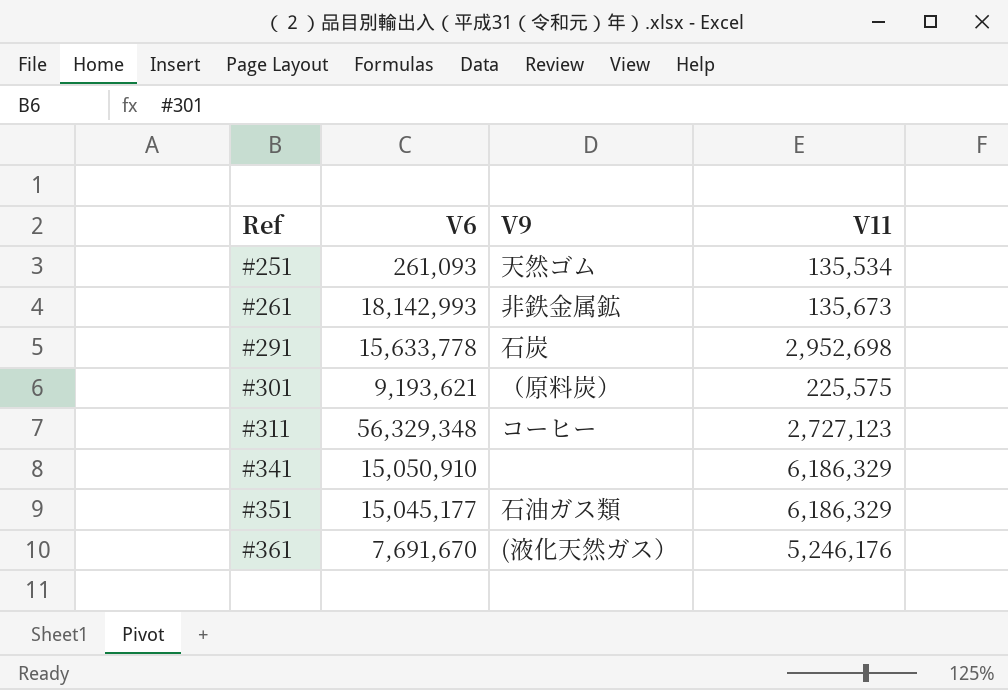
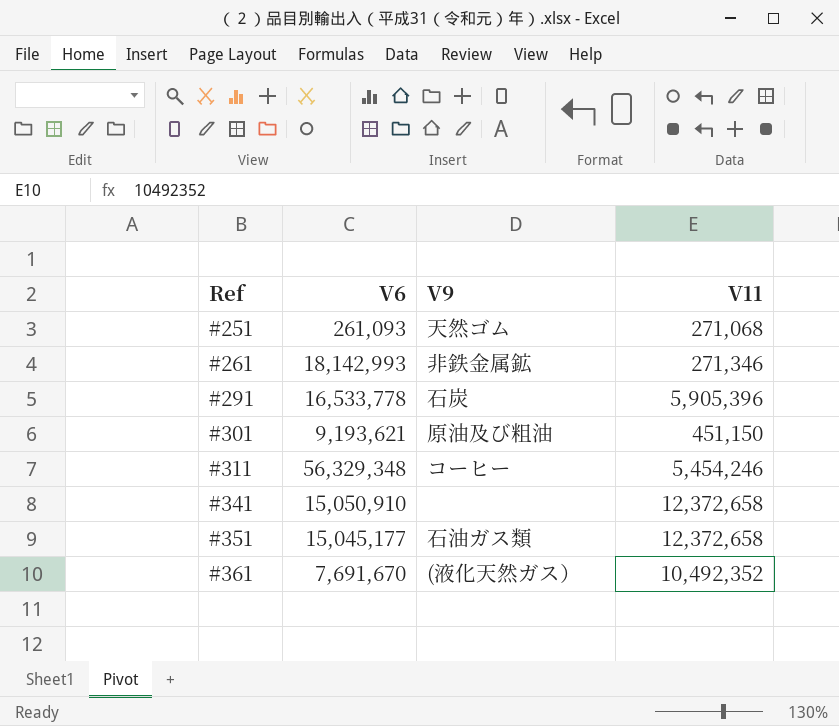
#251 | V11: 135,534 -> 271,068
#261 | V11: 135,673 -> 271,346
#291 | V6: 15,633,778 -> 16,533,778
#291 | V11: 2,952,698 -> 5,905,396
#301 | V9: （原料炭） -> 原油及び粗油
#301 | V11: 225,575 -> 451,150
#311 | V11: 2,727,123 -> 5,454,246
#341 | V11: 6,186,329 -> 12,372,658
#351 | V11: 6,186,329 -> 12,372,658
#361 | V11: 5,246,176 -> 10,492,352

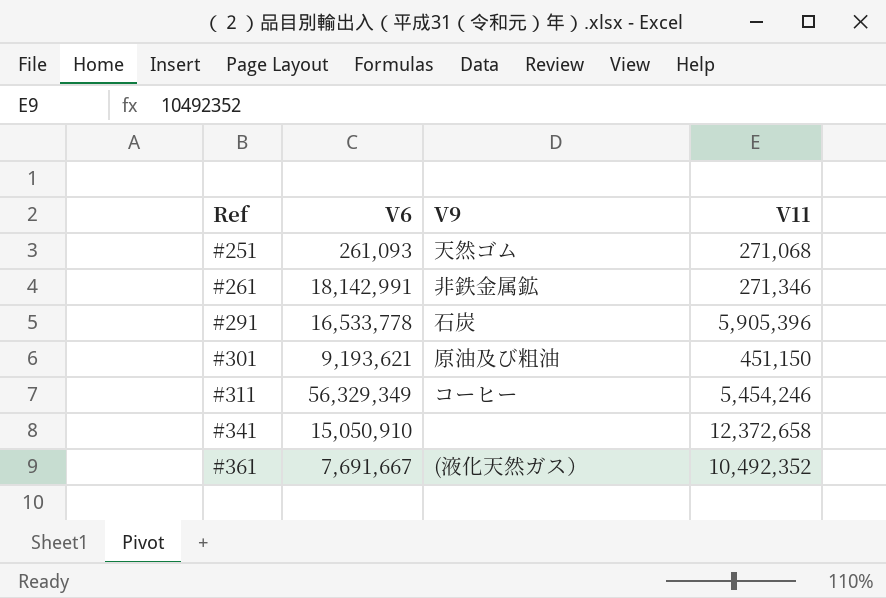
row #351: 15,045,177 | 石油ガス類 | 12,372,658 -> none
#261 | V6: 18,142,993 -> 18,142,991
#311 | V6: 56,329,348 -> 56,329,349
#361 | V6: 7,691,670 -> 7,691,667

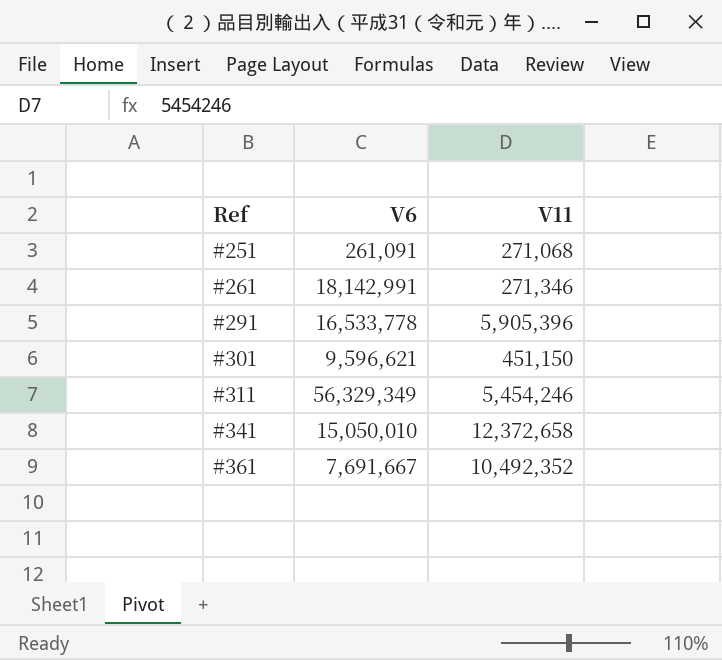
column V9 | position: 3 -> none
#251 | V6: 261,093 -> 261,091
#301 | V6: 9,193,621 -> 9,596,621
#341 | V6: 15,050,910 -> 15,050,010

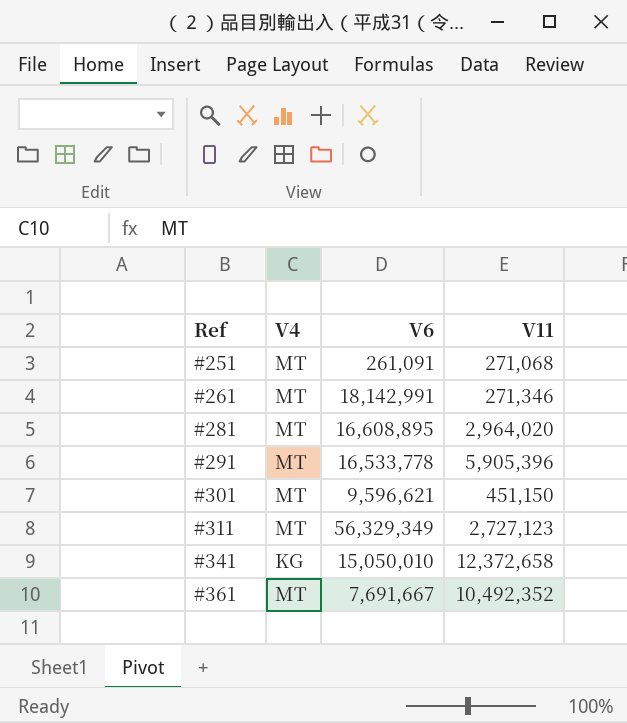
column V4 | position: none -> 2
row #281: none -> MT | 16,608,895 | 2,964,020
#311 | V11: 5,454,246 -> 2,727,123

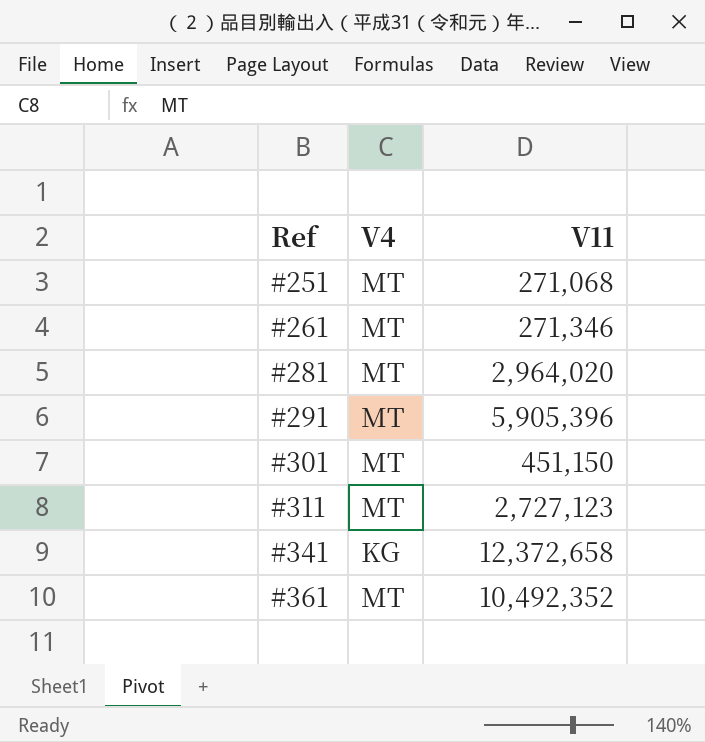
column V6 | position: 3 -> none

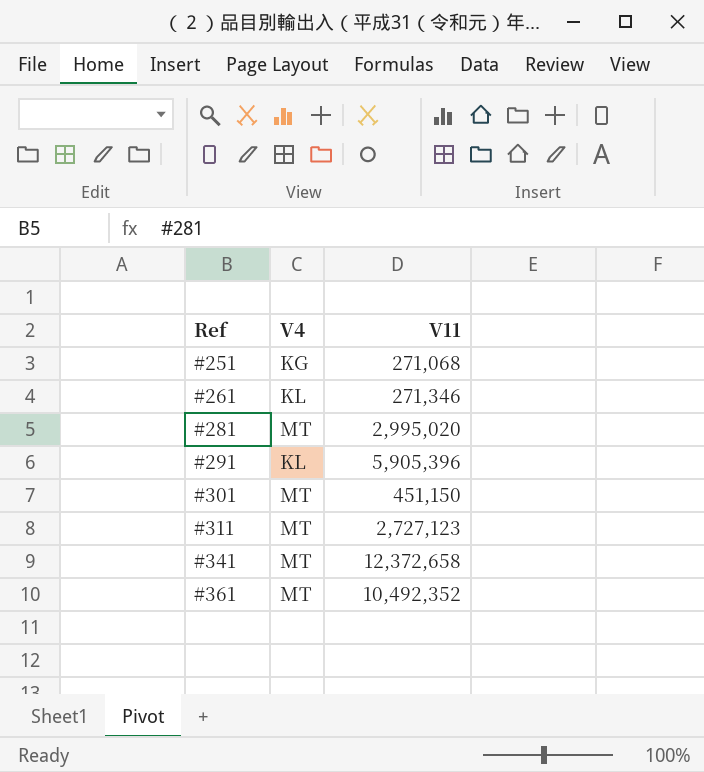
#251 | V4: MT -> KG
#261 | V4: MT -> KL
#281 | V11: 2,964,020 -> 2,995,020
#291 | V4: MT -> KL
#341 | V4: KG -> MT

